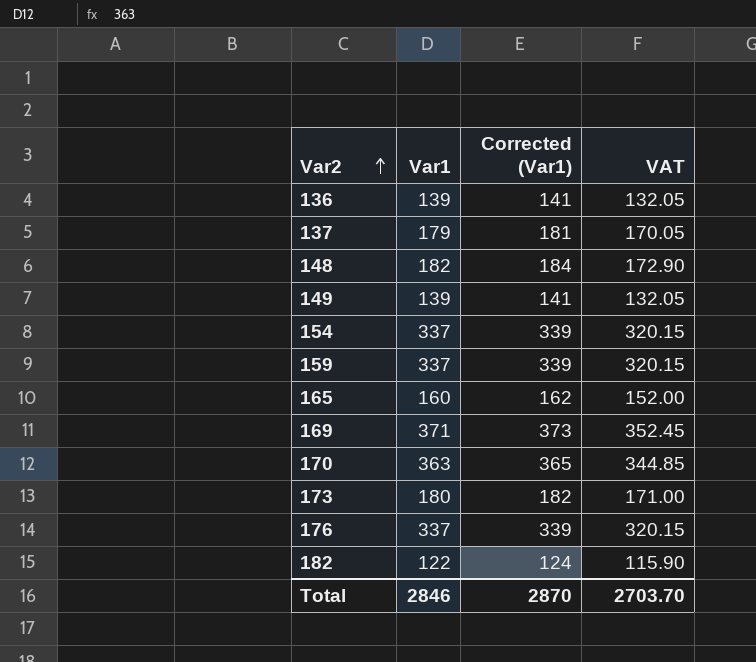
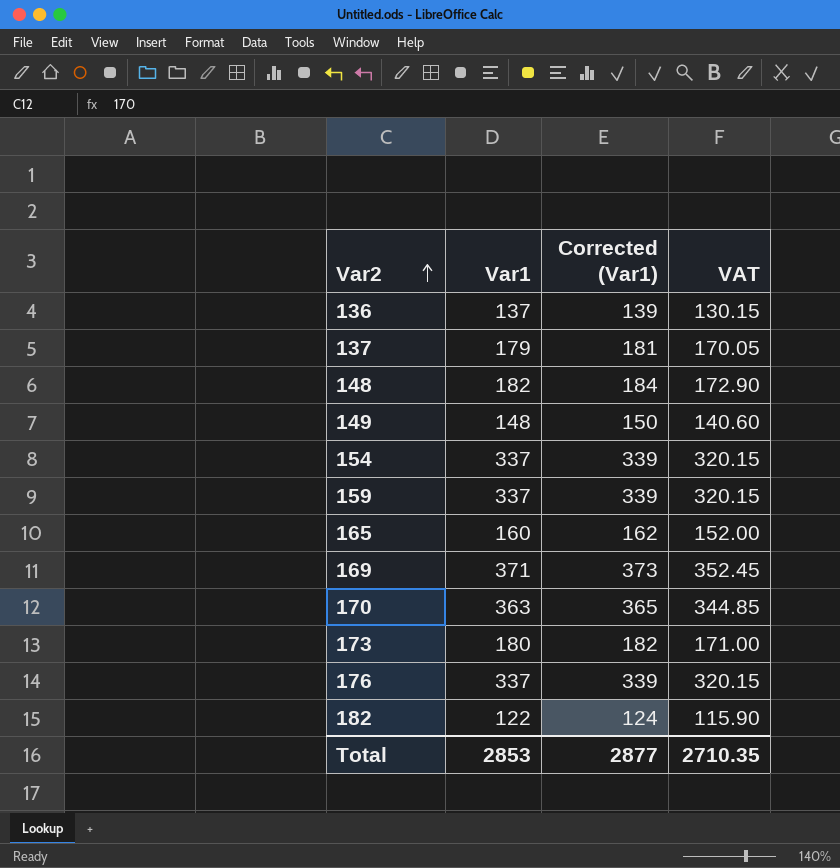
136 | Var1: 139 -> 137
136 | Corrected (Var1): 141 -> 139
136 | VAT: 132.05 -> 130.15
149 | Var1: 139 -> 148
149 | Corrected (Var1): 141 -> 150
149 | VAT: 132.05 -> 140.60
Total | Var1: 2846 -> 2853
Total | Corrected (Var1): 2870 -> 2877
Total | VAT: 2703.70 -> 2710.35

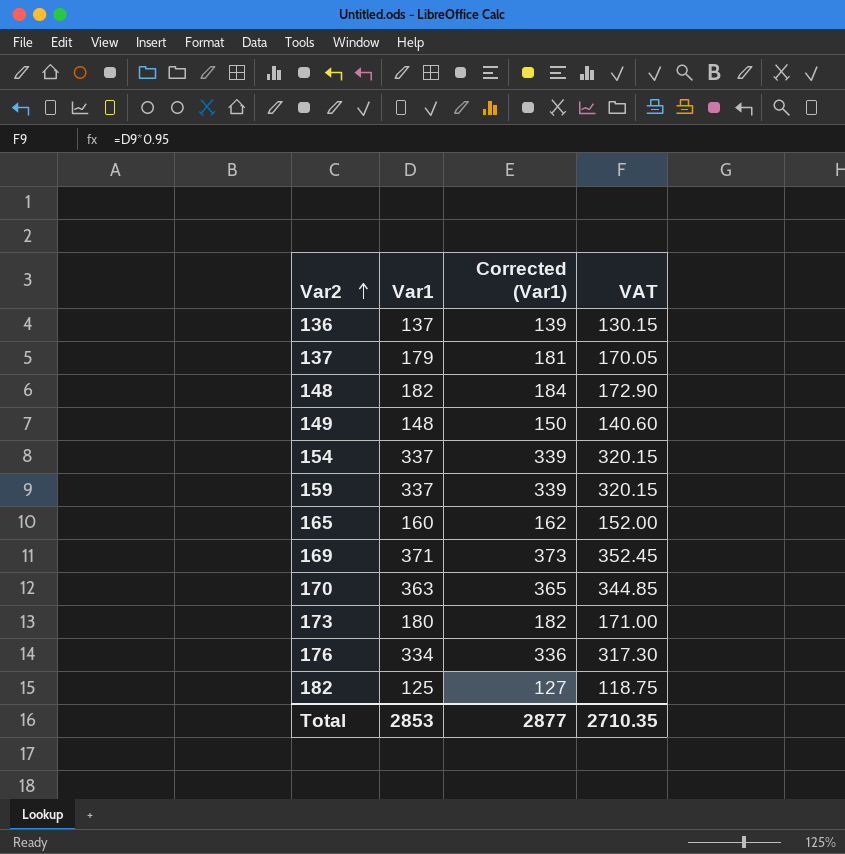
176 | Var1: 337 -> 334
176 | Corrected (Var1): 339 -> 336
176 | VAT: 320.15 -> 317.30
182 | Var1: 122 -> 125
182 | Corrected (Var1): 124 -> 127
182 | VAT: 115.90 -> 118.75

